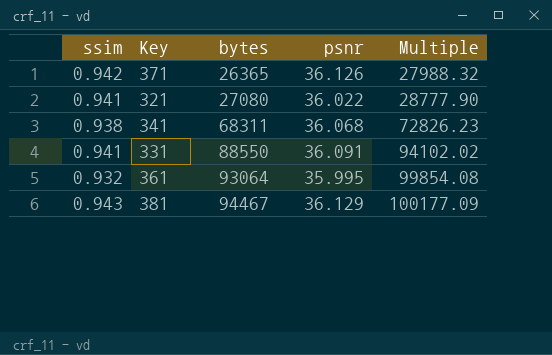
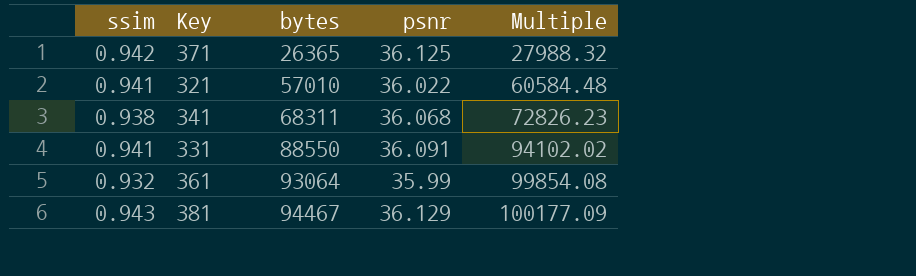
371 | psnr: 36.126 -> 36.125
321 | bytes: 27080 -> 57010
321 | Multiple: 28777.90 -> 60584.48
361 | psnr: 35.995 -> 35.99

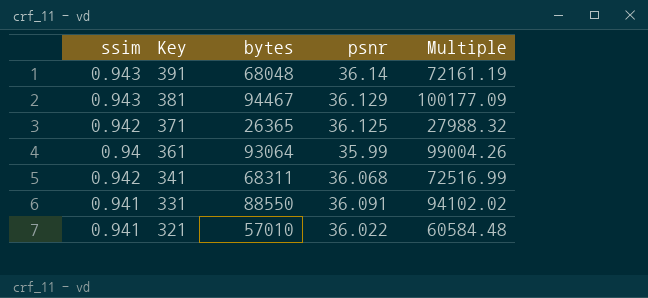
row order: bytes ascending -> Key descending
row 391: none -> 0.943 | 68048 | 36.14 | 72161.19
361 | ssim: 0.932 -> 0.94
361 | Multiple: 99854.08 -> 99004.26
341 | ssim: 0.938 -> 0.942
341 | Multiple: 72826.23 -> 72516.99

